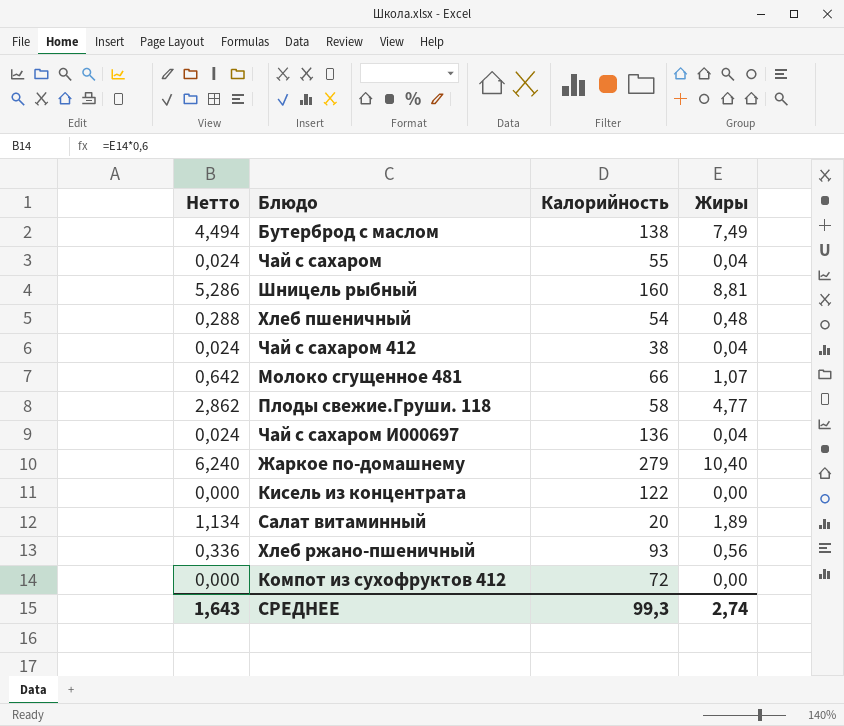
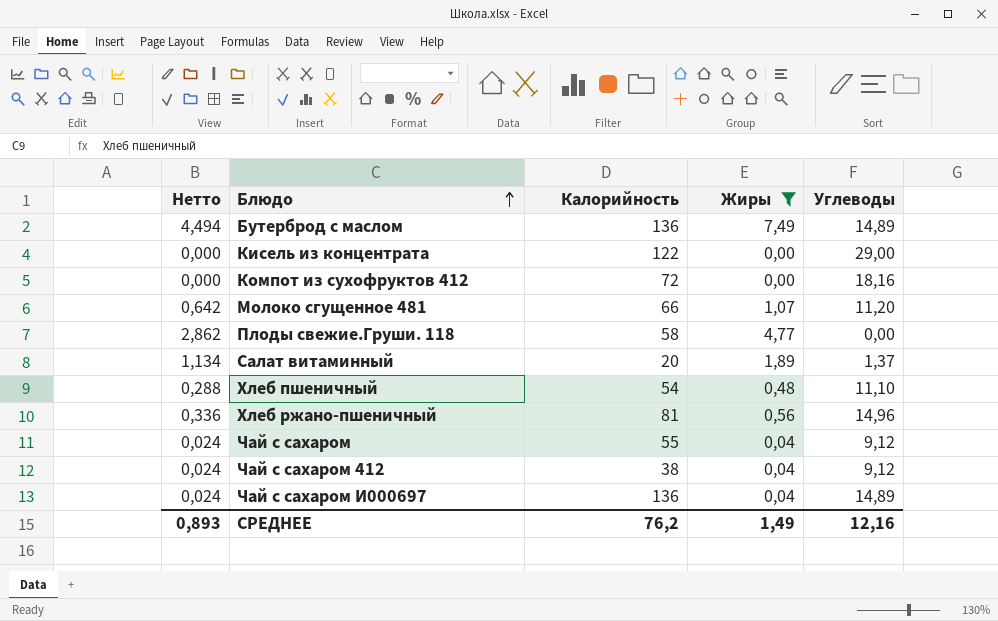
filter: none -> Жиры <= 7,49
row order: none -> Блюдо ascending
column Углеводы | position: none -> 5
Бутерброд с маслом | Калорийность: 138 -> 136
Хлеб ржано-пшеничный | Калорийность: 93 -> 81
СРЕДНЕЕ | Нетто: 1,643 -> 0,893
СРЕДНЕЕ | Калорийность: 99,3 -> 76,2
СРЕДНЕЕ | Жиры: 2,74 -> 1,49

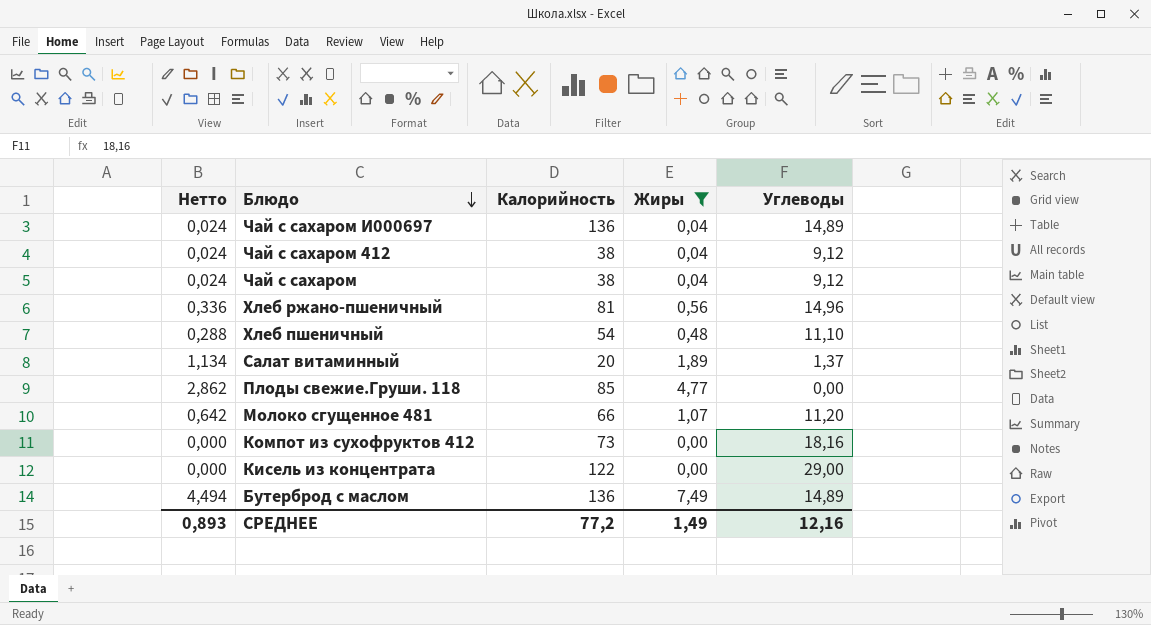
row order: Блюдо ascending -> Блюдо descending
Чай с сахаром | Калорийность: 55 -> 38
Плоды свежие.Груши. 118 | Калорийность: 58 -> 85
Компот из сухофруктов 412 | Калорийность: 72 -> 73
СРЕДНЕЕ | Калорийность: 76,2 -> 77,2

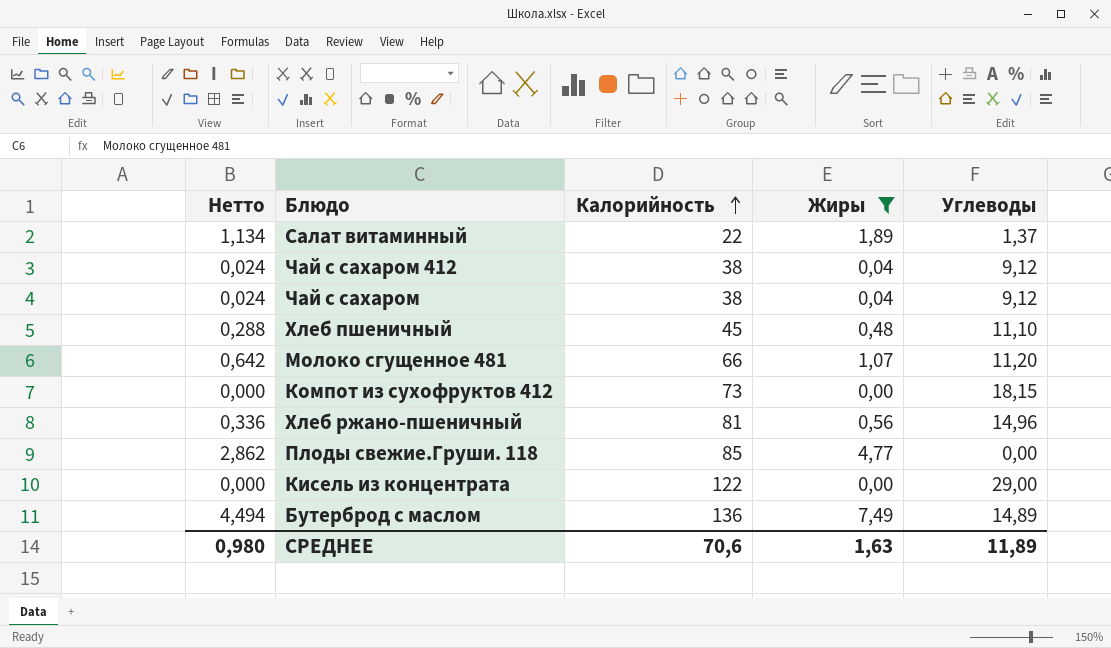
row order: Блюдо descending -> Калорийность ascending
row Чай с сахаром И000697: 0,024 | 136 | 0,04 | 14,89 -> none
Салат витаминный | Калорийность: 20 -> 22
Хлеб пшеничный | Калорийность: 54 -> 45
Компот из сухофруктов 412 | Углеводы: 18,16 -> 18,15
СРЕДНЕЕ | Нетто: 0,893 -> 0,980
СРЕДНЕЕ | Калорийность: 77,2 -> 70,6
СРЕДНЕЕ | Жиры: 1,49 -> 1,63
СРЕДНЕЕ | Углеводы: 12,16 -> 11,89

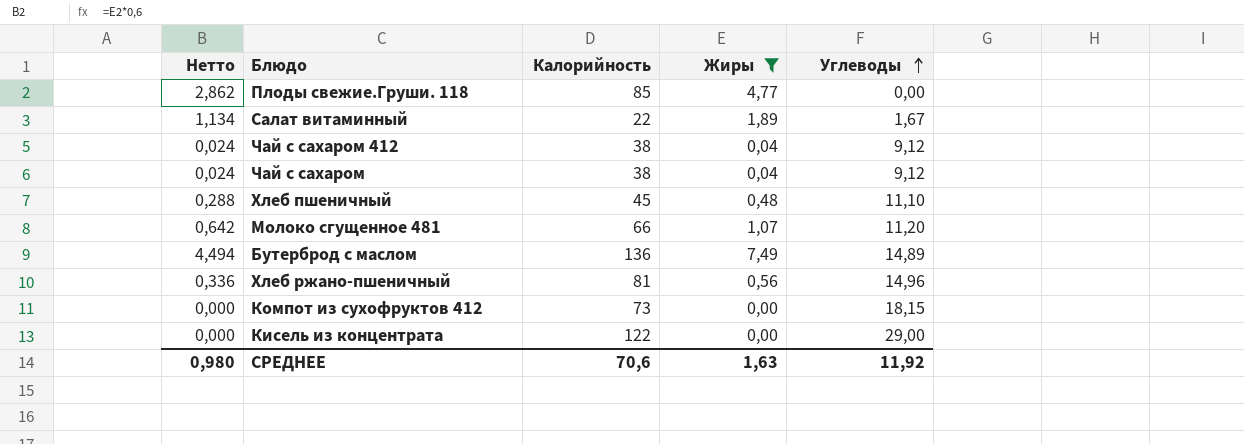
row order: Калорийность ascending -> Углеводы ascending
Салат витаминный | Углеводы: 1,37 -> 1,67
СРЕДНЕЕ | Углеводы: 11,89 -> 11,92

